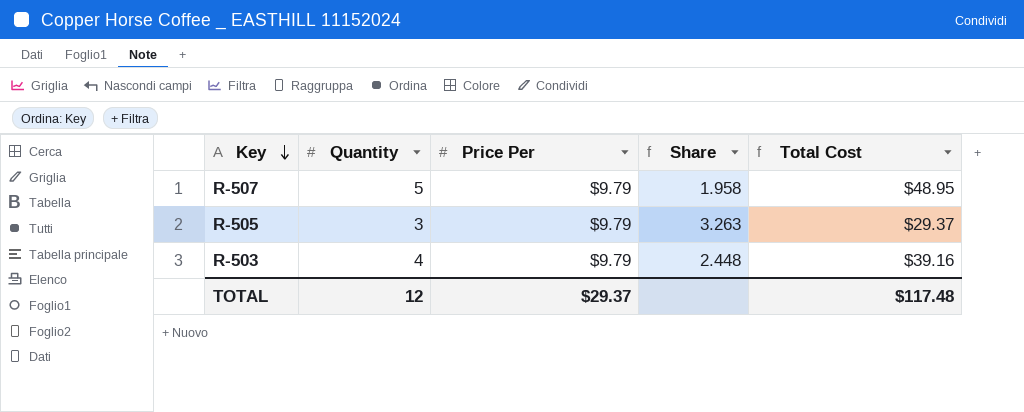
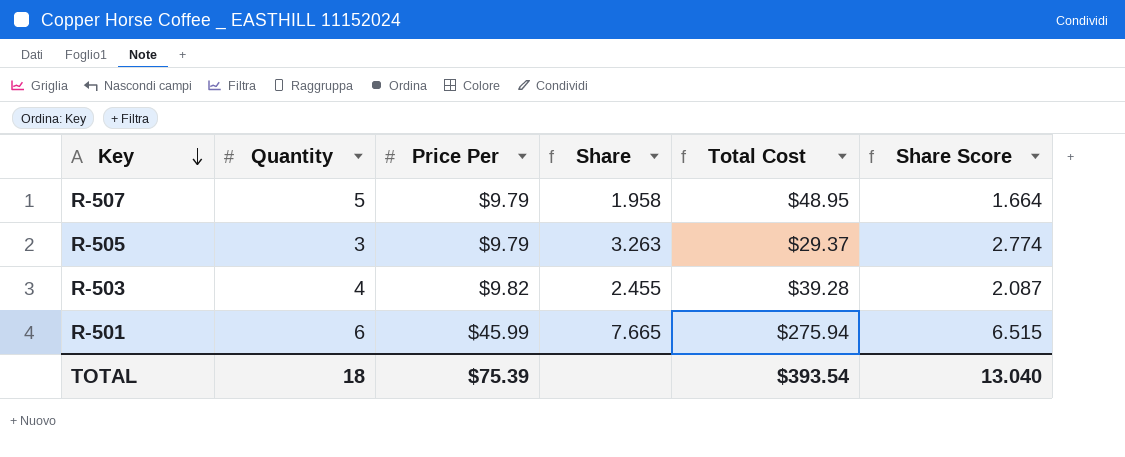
column Share Score | formula: none -> [Share] * 0.85
R-503 | Price Per: $9.79 -> $9.82
R-503 | Share: 2.448 -> 2.455
R-503 | Total Cost: $39.16 -> $39.28
row R-501: none -> 6 | $45.99 | 7.665 | $275.94 | 6.515
TOTAL | Quantity: 12 -> 18
TOTAL | Price Per: $29.37 -> $75.39
TOTAL | Total Cost: $117.48 -> $393.54

